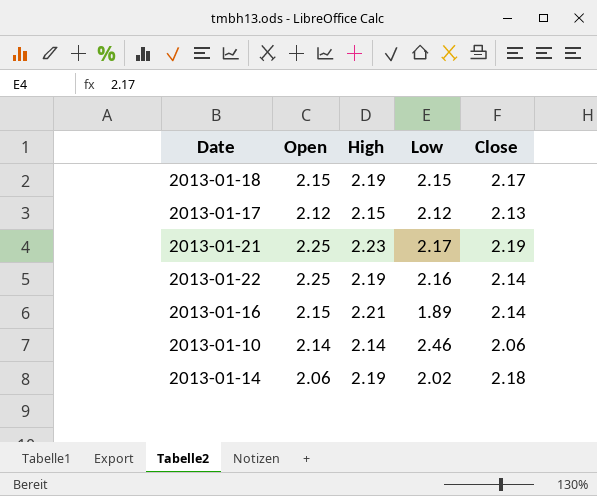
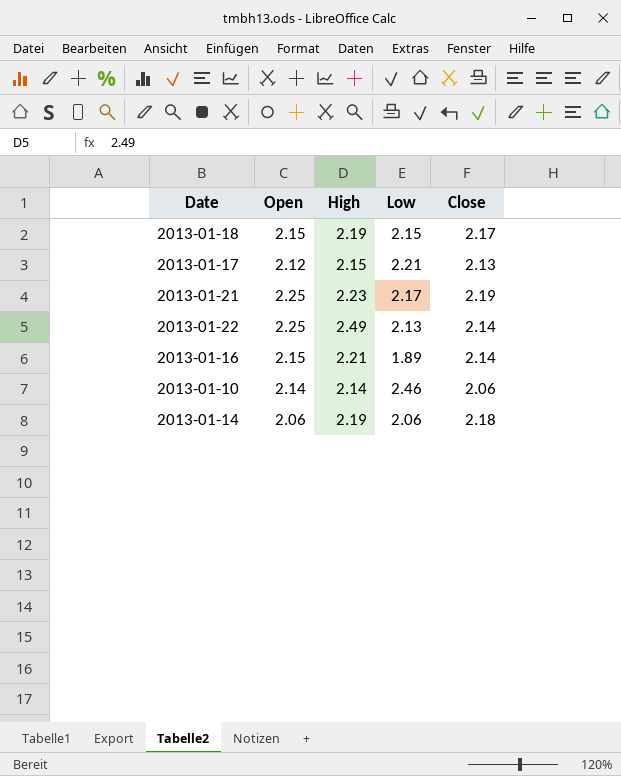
2013-01-17 | Low: 2.12 -> 2.21
2013-01-22 | High: 2.19 -> 2.49
2013-01-22 | Low: 2.16 -> 2.13
2013-01-14 | Low: 2.02 -> 2.06

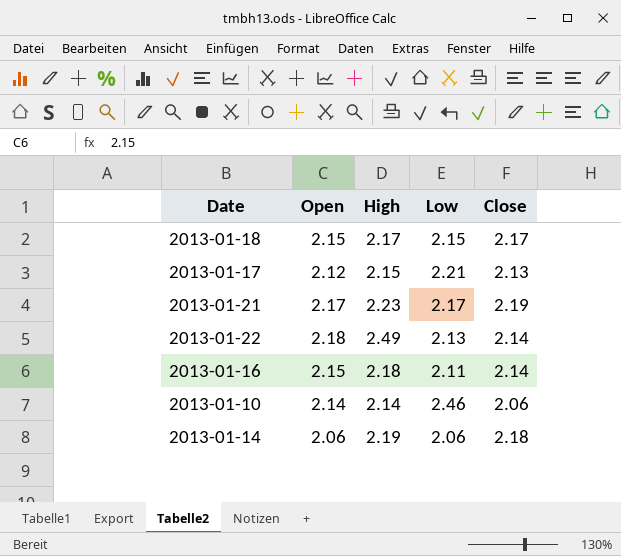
2013-01-18 | High: 2.19 -> 2.17
2013-01-21 | Open: 2.25 -> 2.17
2013-01-22 | Open: 2.25 -> 2.18
2013-01-16 | High: 2.21 -> 2.18
2013-01-16 | Low: 1.89 -> 2.11

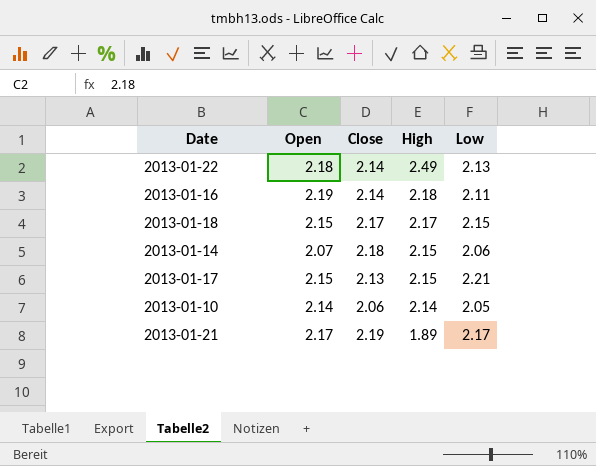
row order: none -> High descending
column Close | position: 5 -> 3
2013-01-16 | Open: 2.15 -> 2.19
2013-01-14 | Open: 2.06 -> 2.07
2013-01-14 | High: 2.19 -> 2.15
2013-01-17 | Open: 2.12 -> 2.15
2013-01-10 | Low: 2.46 -> 2.05
2013-01-21 | High: 2.23 -> 1.89

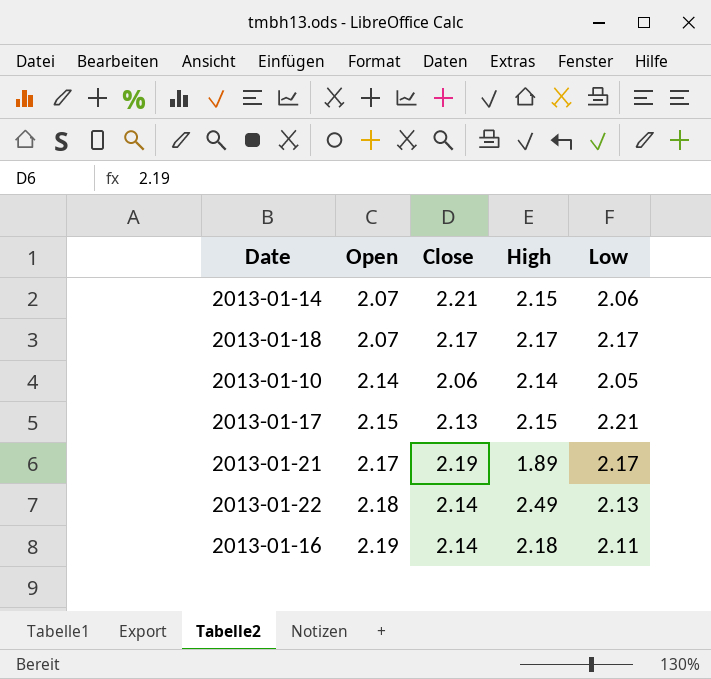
row order: High descending -> Open ascending
2013-01-14 | Close: 2.18 -> 2.21
2013-01-18 | Open: 2.15 -> 2.07
2013-01-18 | Low: 2.15 -> 2.17

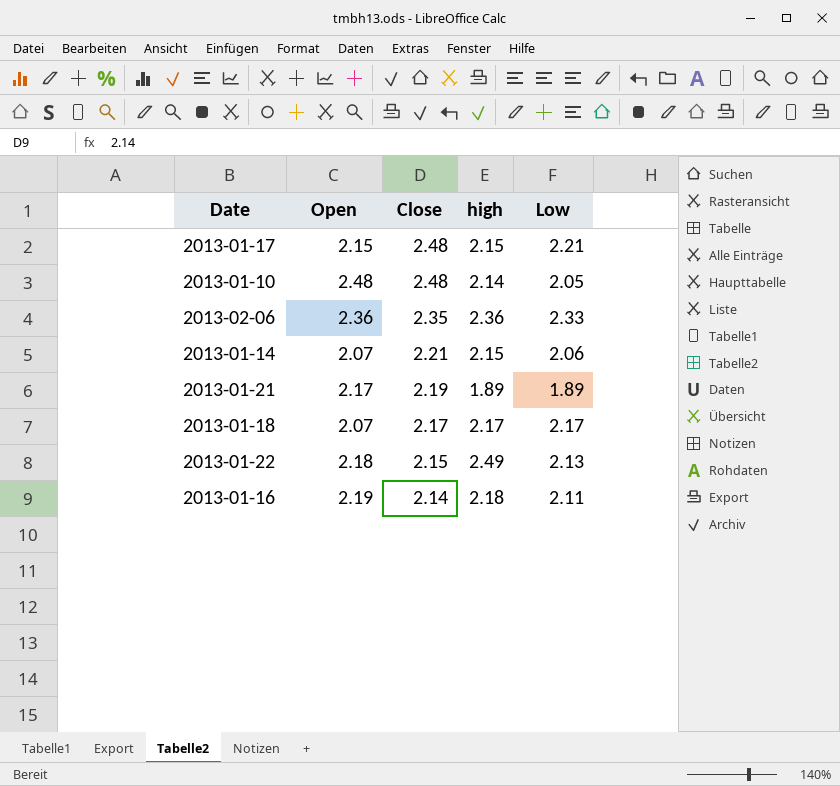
row order: Open ascending -> Close descending
column name: High -> high
2013-01-17 | Close: 2.13 -> 2.48
2013-01-10 | Open: 2.14 -> 2.48
2013-01-10 | Close: 2.06 -> 2.48
row 2013-02-06: none -> 2.36 | 2.35 | 2.36 | 2.33
2013-01-21 | Low: 2.17 -> 1.89
2013-01-22 | Close: 2.14 -> 2.15

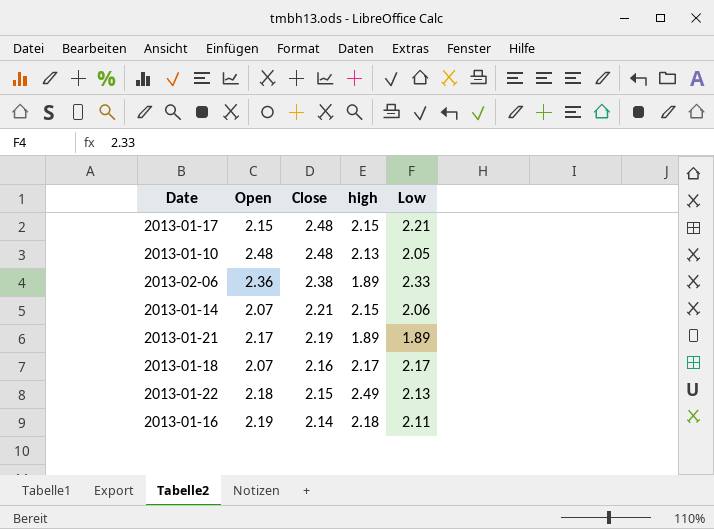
2013-01-10 | high: 2.14 -> 2.13
2013-02-06 | Close: 2.35 -> 2.38
2013-02-06 | high: 2.36 -> 1.89
2013-01-18 | Close: 2.17 -> 2.16

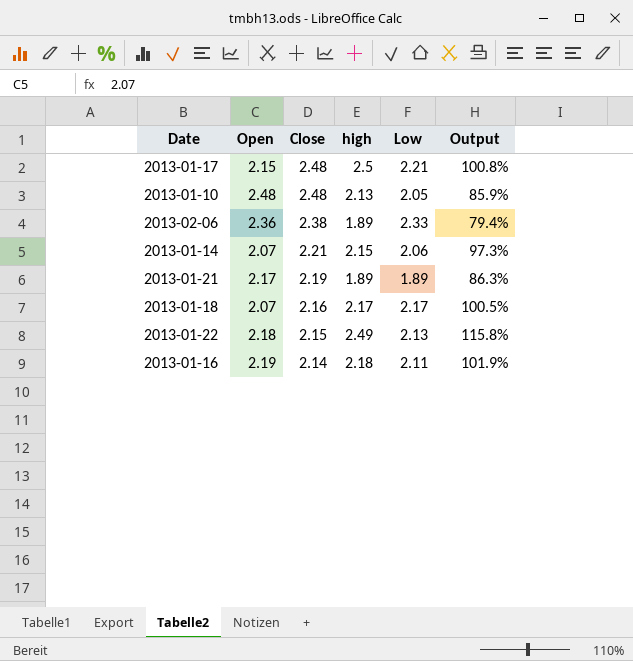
column Output | formula: none -> [high] / [Close]
2013-01-17 | high: 2.15 -> 2.5

